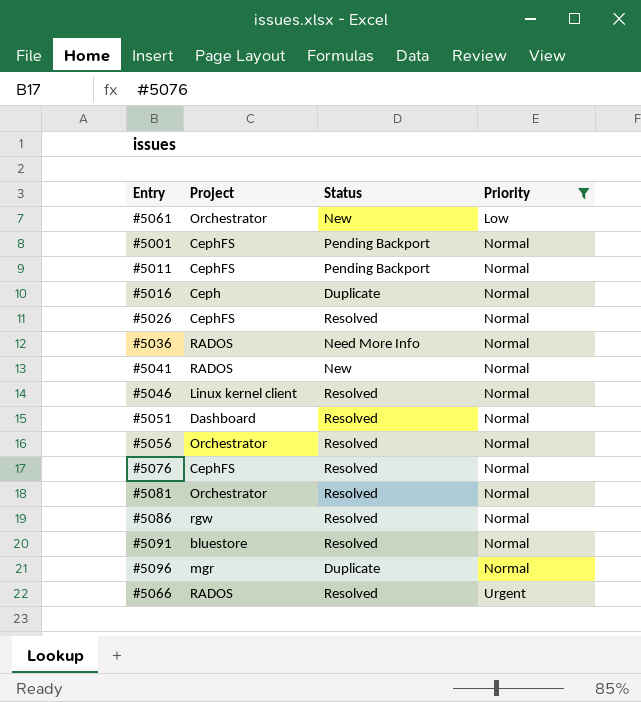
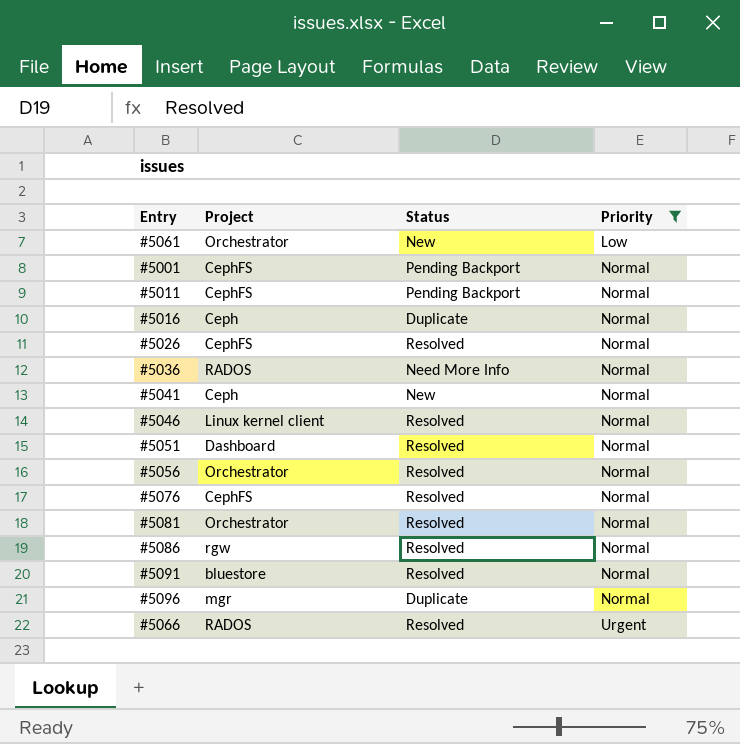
#5041 | Project: RADOS -> Ceph

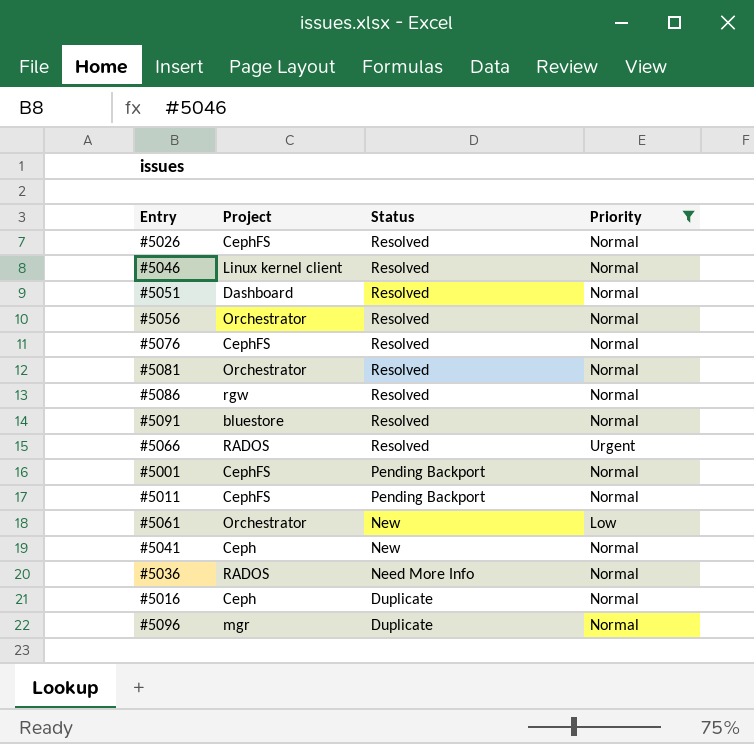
row order: Priority ascending -> Status descending

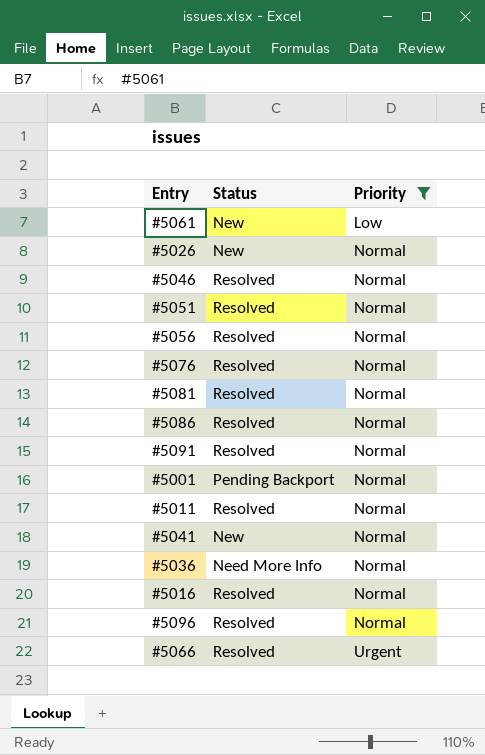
row order: Status descending -> Priority ascending
column Project | position: 2 -> none
#5026 | Status: Resolved -> New
#5011 | Status: Pending Backport -> Resolved
#5016 | Status: Duplicate -> Resolved
#5096 | Status: Duplicate -> Resolved

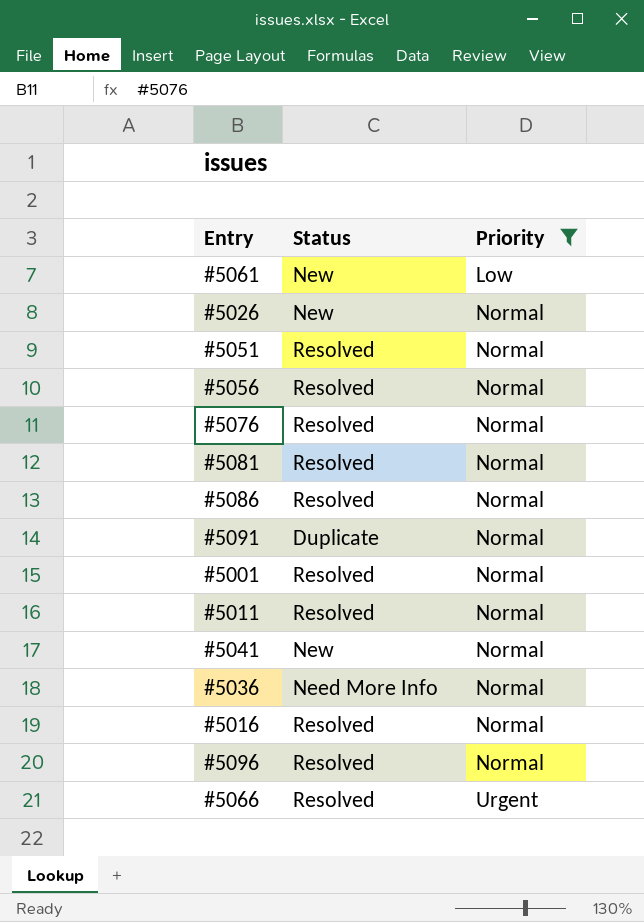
row #5046: Resolved | Normal -> none
#5091 | Status: Resolved -> Duplicate
#5001 | Status: Pending Backport -> Resolved

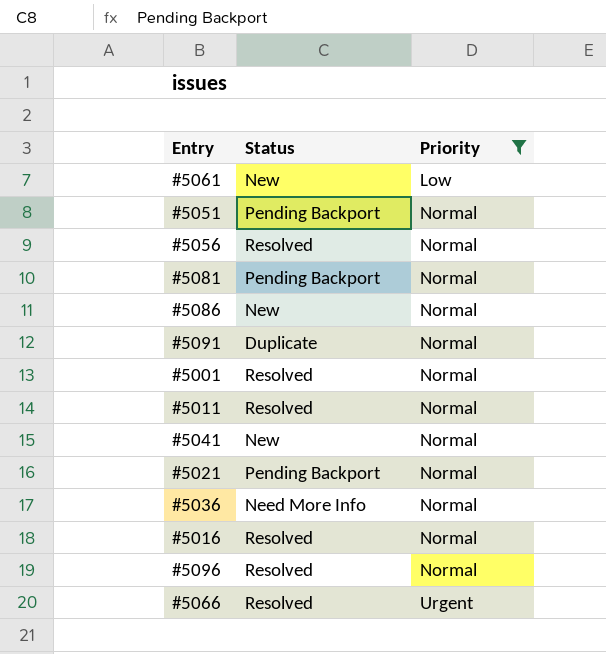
row #5026: New | Normal -> none
row #5076: Resolved | Normal -> none
#5051 | Status: Resolved -> Pending Backport
#5081 | Status: Resolved -> Pending Backport
#5086 | Status: Resolved -> New
row #5021: none -> Pending Backport | Normal

